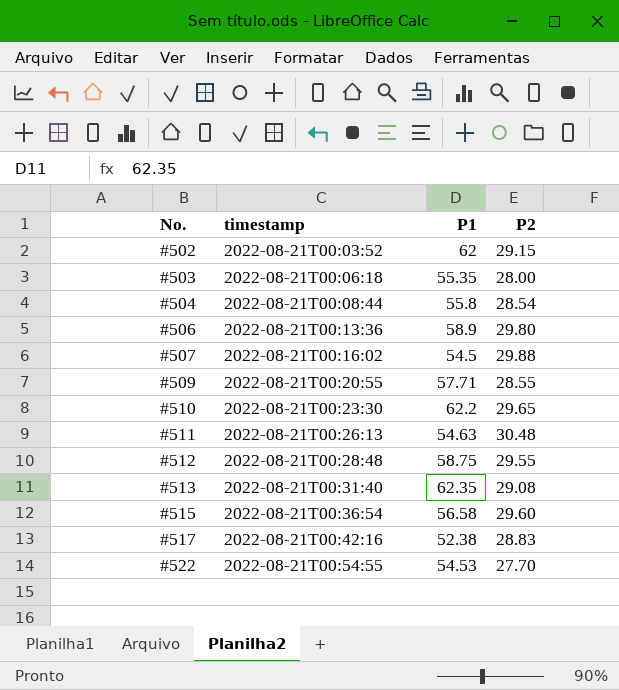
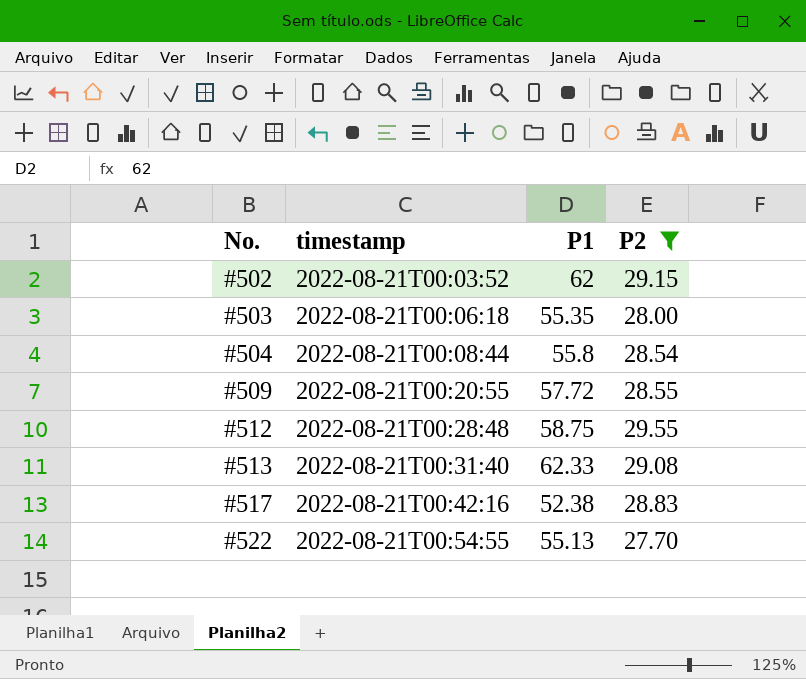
filter: none -> P2 <= 29.55
#509 | P1: 57.71 -> 57.72
#513 | P1: 62.35 -> 62.33
#522 | P1: 54.53 -> 55.13

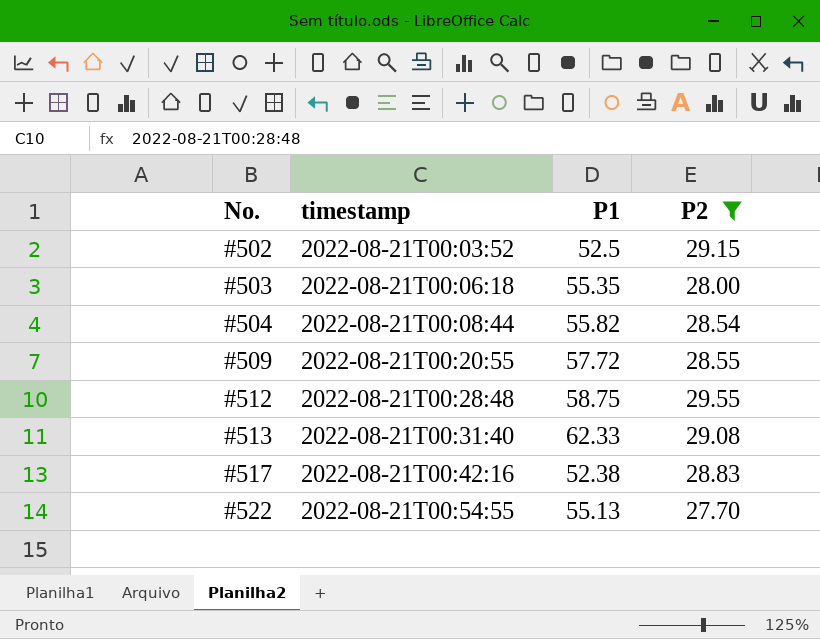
#502 | P1: 62 -> 52.5
#504 | P1: 55.8 -> 55.82

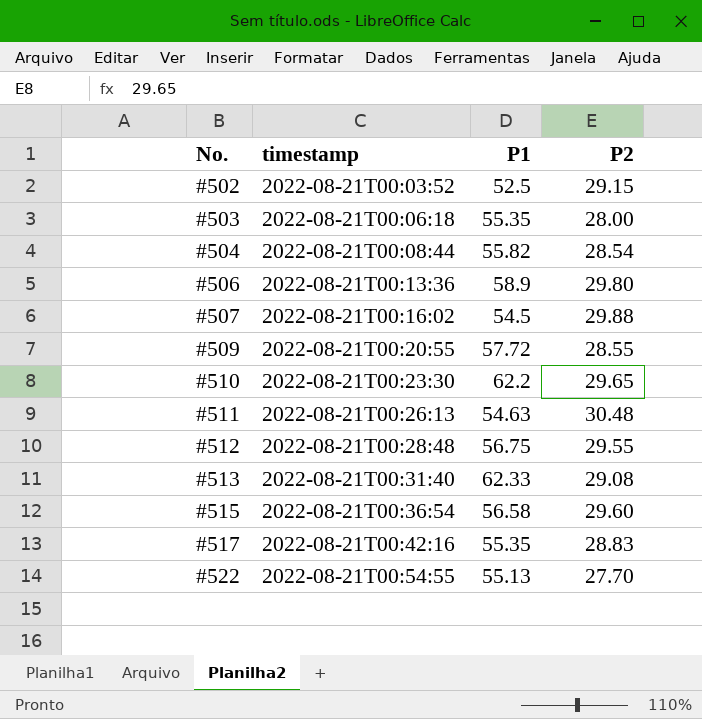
filter: P2 <= 29.55 -> none
#512 | P1: 58.75 -> 56.75
#517 | P1: 52.38 -> 55.35

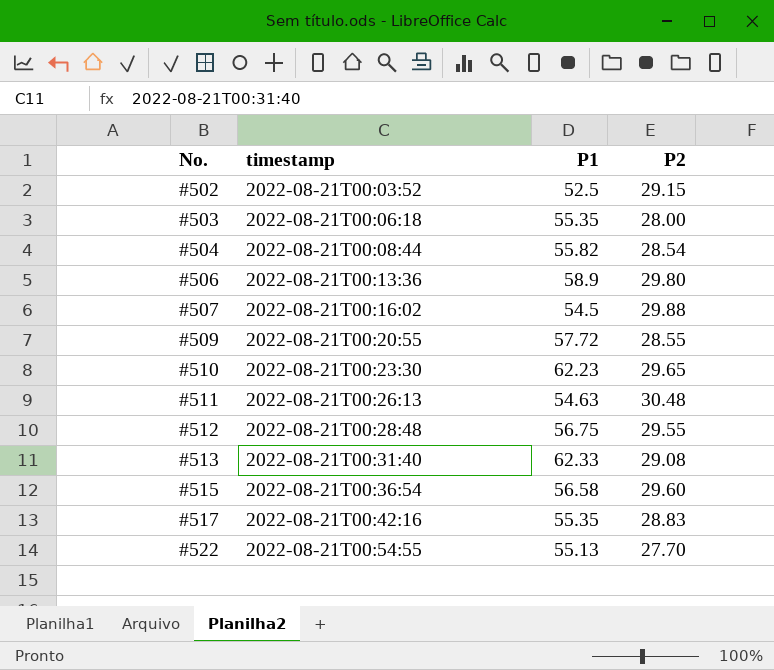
#510 | P1: 62.2 -> 62.23

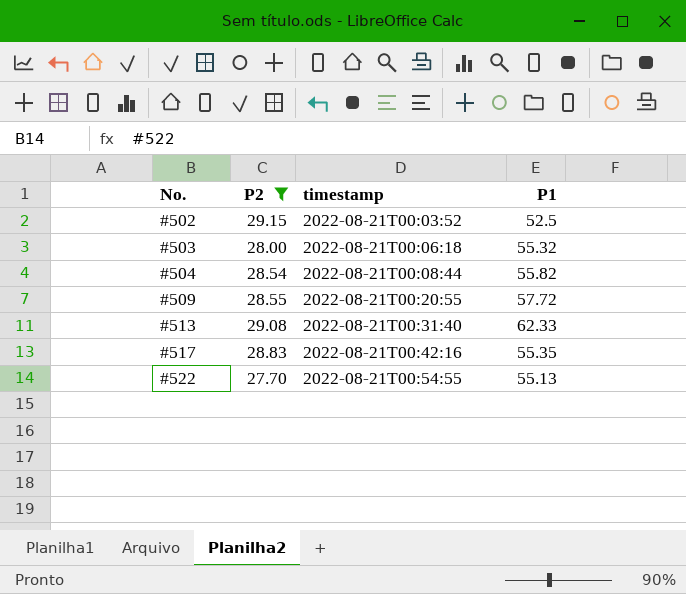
filter: none -> P2 <= 29.15
column P2 | position: 4 -> 2
#503 | P1: 55.35 -> 55.32

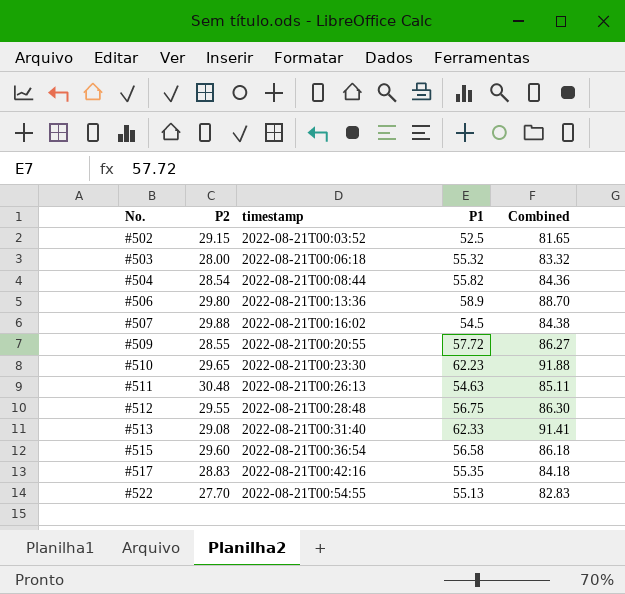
filter: P2 <= 29.15 -> none
column Combined | formula: none -> [P2] + [P1]

